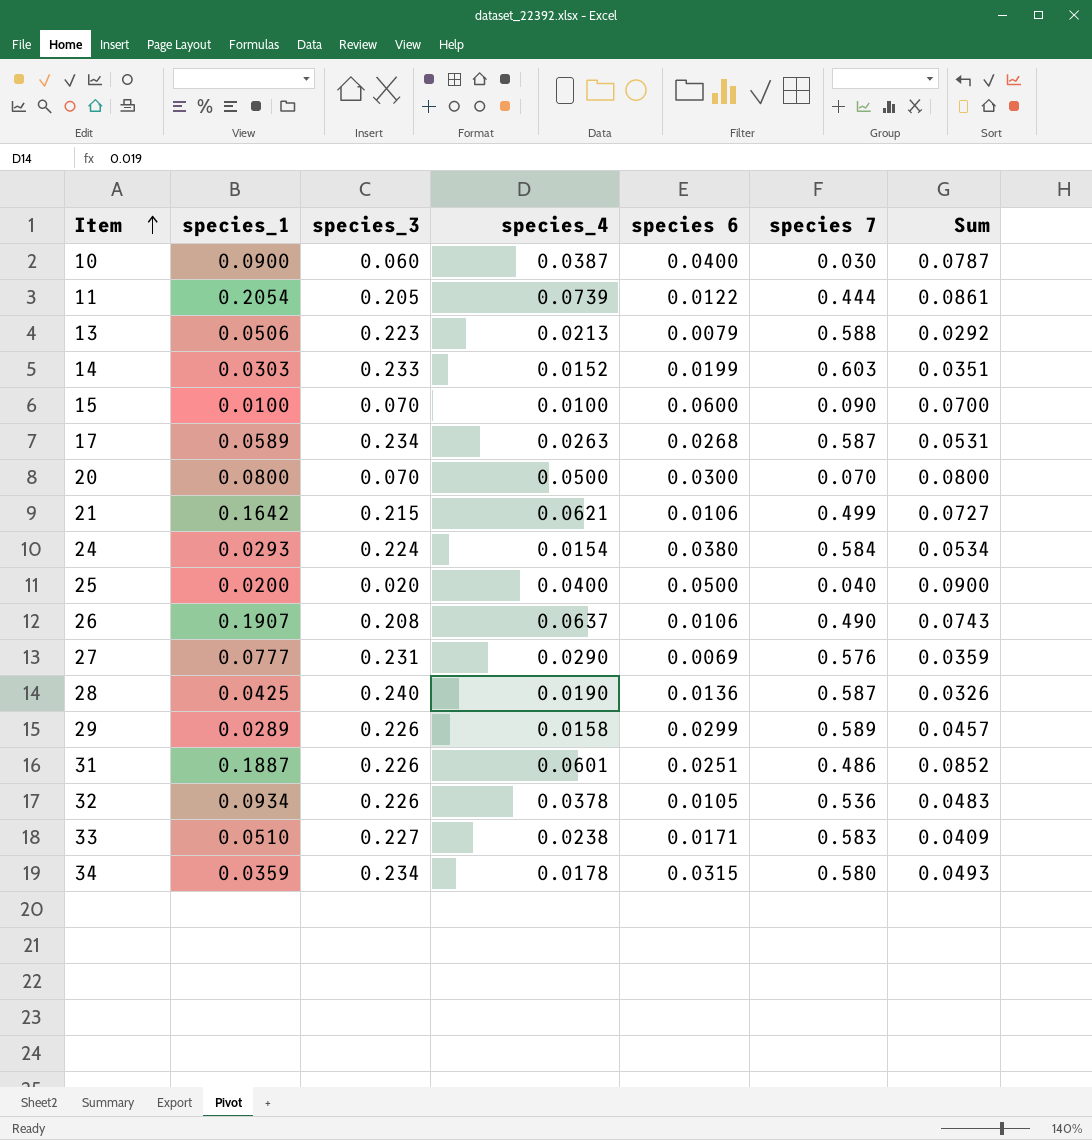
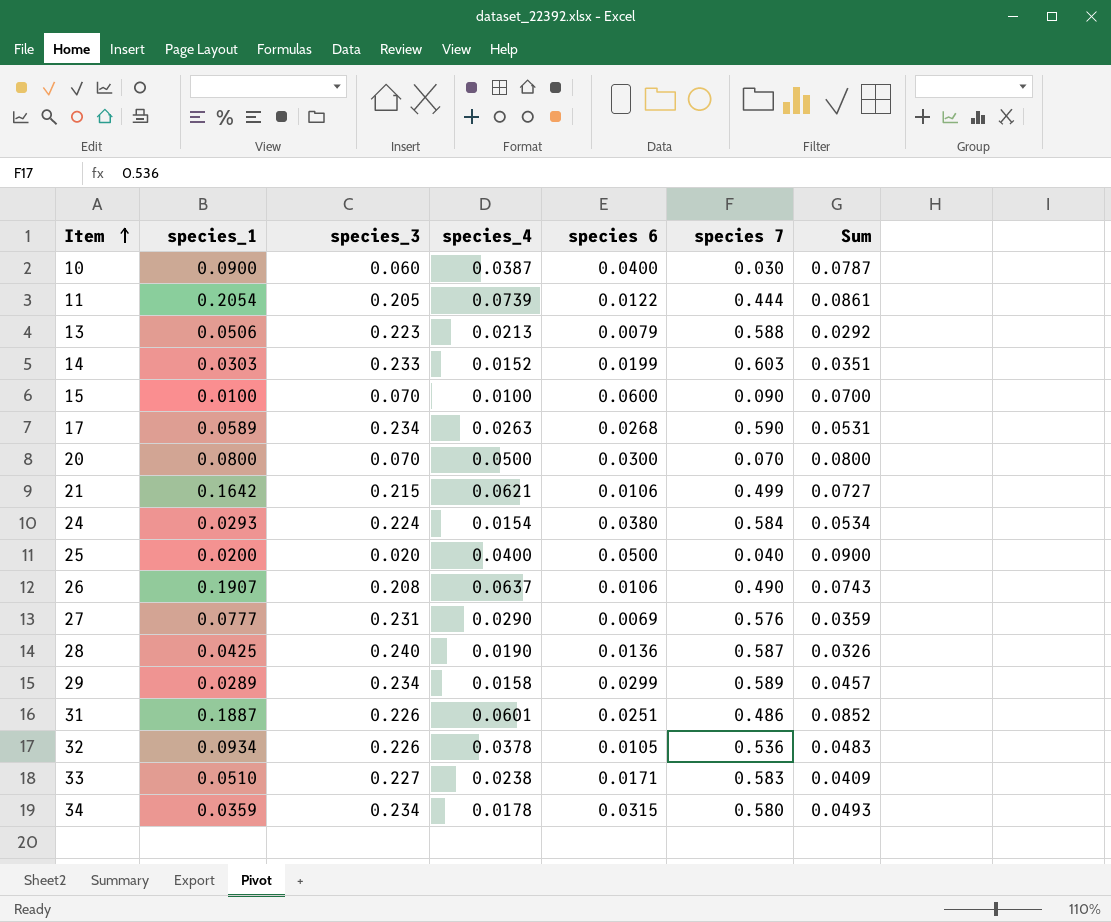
17 | species 7: 0.587 -> 0.590
29 | species_3: 0.226 -> 0.234

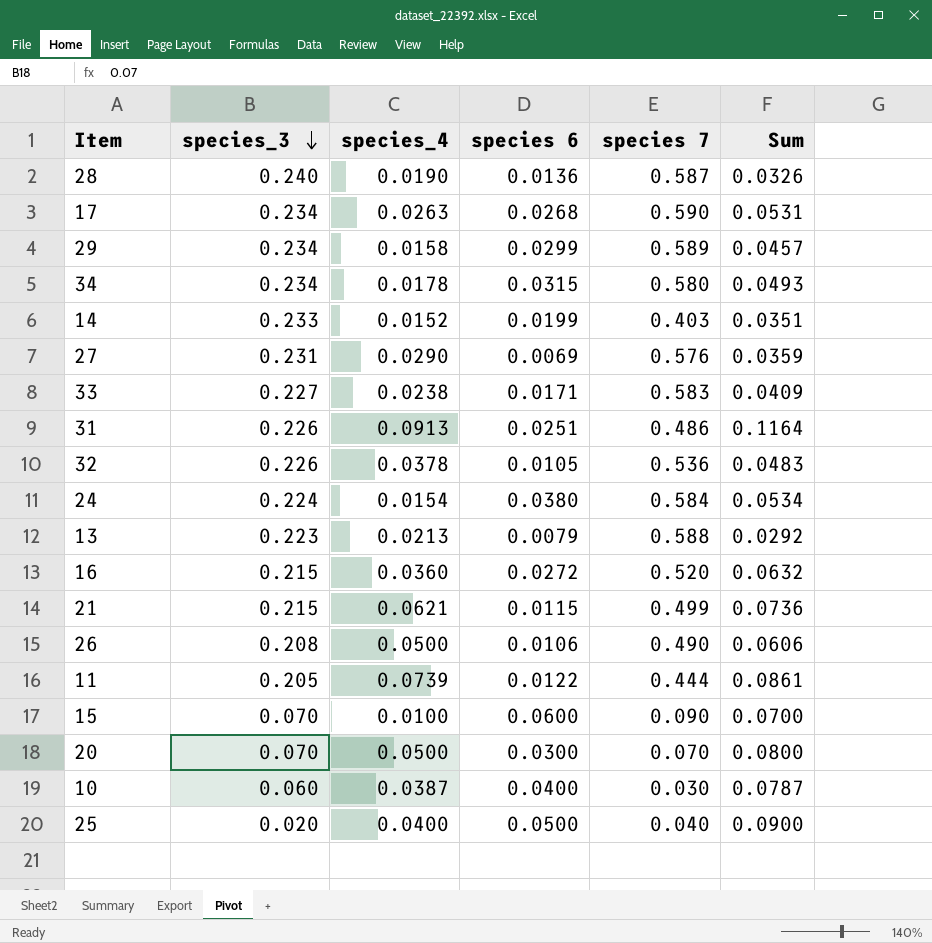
row order: Item ascending -> species_3 descending
column species_1 | position: 2 -> none
14 | species 7: 0.603 -> 0.403
31 | species_4: 0.0601 -> 0.0913
31 | Sum: 0.0852 -> 0.1164
row 16: none -> 0.215 | 0.0360 | 0.0272 | 0.520 | 0.0632
21 | species 6: 0.0106 -> 0.0115
21 | Sum: 0.0727 -> 0.0736
26 | species_4: 0.0637 -> 0.0500
26 | Sum: 0.0743 -> 0.0606

